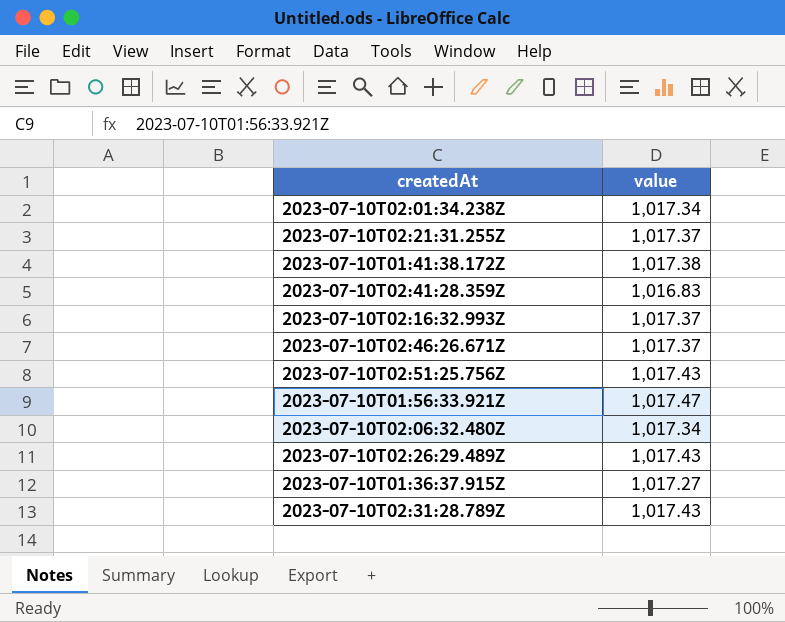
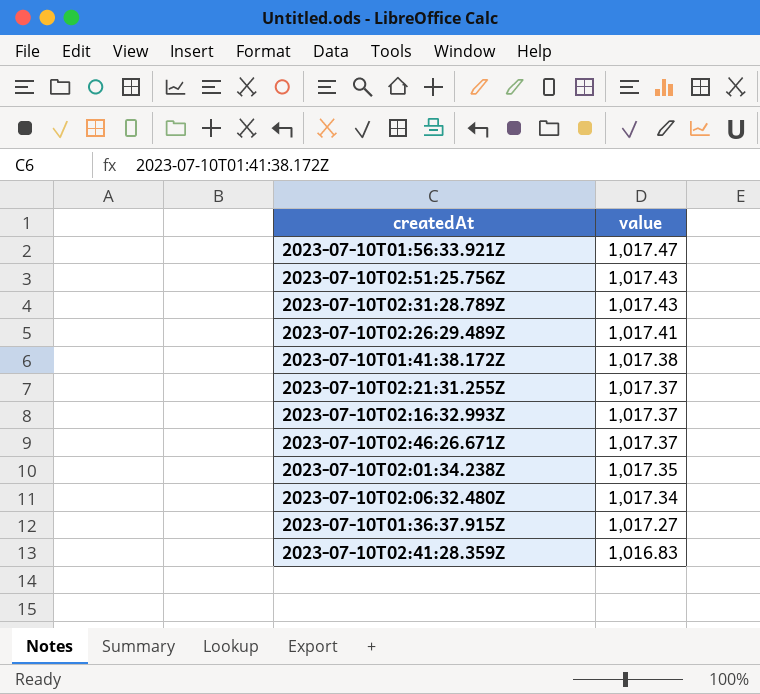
row order: none -> value descending
2023-07-10T02:26:29.489Z | value: 1,017.43 -> 1,017.41
2023-07-10T02:01:34.238Z | value: 1,017.34 -> 1,017.35

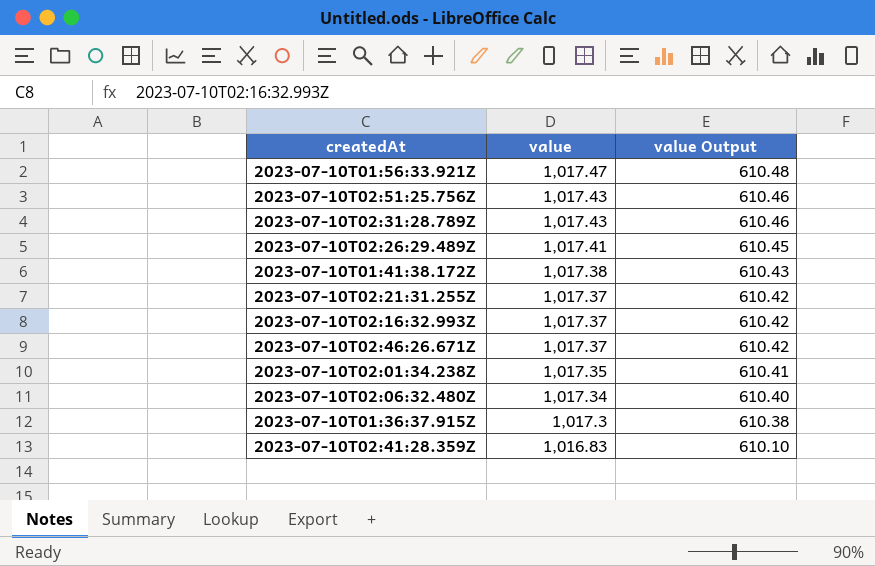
column value Output | formula: none -> [value] * 0.6
2023-07-10T01:36:37.915Z | value: 1,017.27 -> 1,017.3

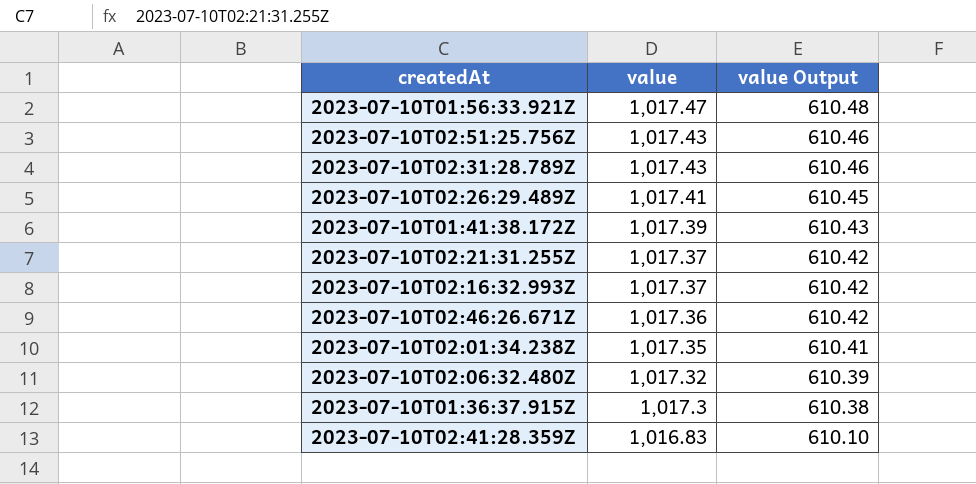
2023-07-10T01:41:38.172Z | value: 1,017.38 -> 1,017.39
2023-07-10T02:46:26.671Z | value: 1,017.37 -> 1,017.36
2023-07-10T02:06:32.480Z | value: 1,017.34 -> 1,017.32
2023-07-10T02:06:32.480Z | value Output: 610.40 -> 610.39

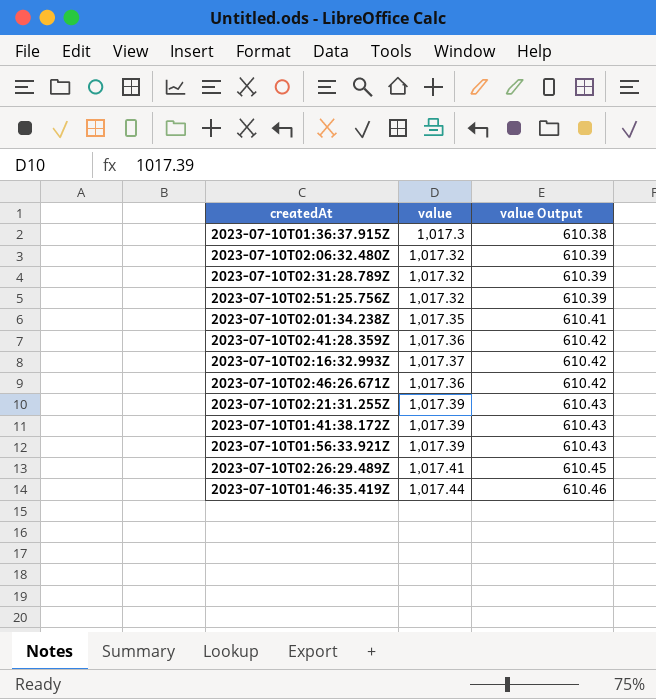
row order: value descending -> value Output ascending
2023-07-10T02:31:28.789Z | value: 1,017.43 -> 1,017.32
2023-07-10T02:31:28.789Z | value Output: 610.46 -> 610.39
2023-07-10T02:51:25.756Z | value: 1,017.43 -> 1,017.32
2023-07-10T02:51:25.756Z | value Output: 610.46 -> 610.39
2023-07-10T02:41:28.359Z | value: 1,016.83 -> 1,017.36
2023-07-10T02:41:28.359Z | value Output: 610.10 -> 610.42
2023-07-10T02:21:31.255Z | value: 1,017.37 -> 1,017.39
2023-07-10T02:21:31.255Z | value Output: 610.42 -> 610.43
2023-07-10T01:56:33.921Z | value: 1,017.47 -> 1,017.39
2023-07-10T01:56:33.921Z | value Output: 610.48 -> 610.43
row 2023-07-10T01:46:35.419Z: none -> 1,017.44 | 610.46

